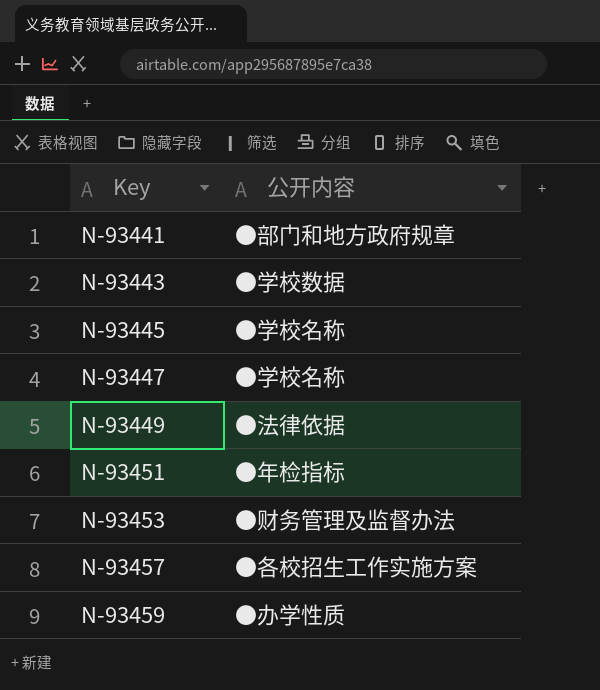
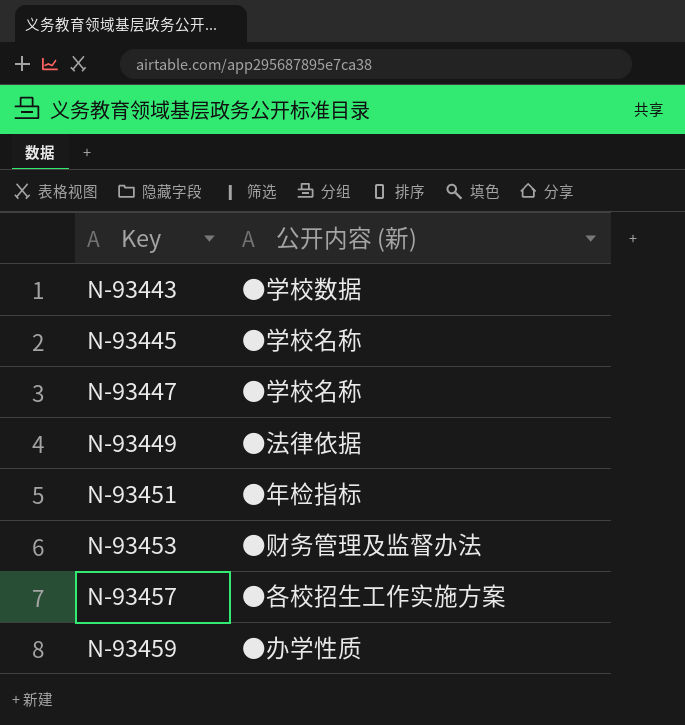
column name: 公开内容 -> 公开内容 (新)
row N-93441: ●部门和地方政府规章 -> none

